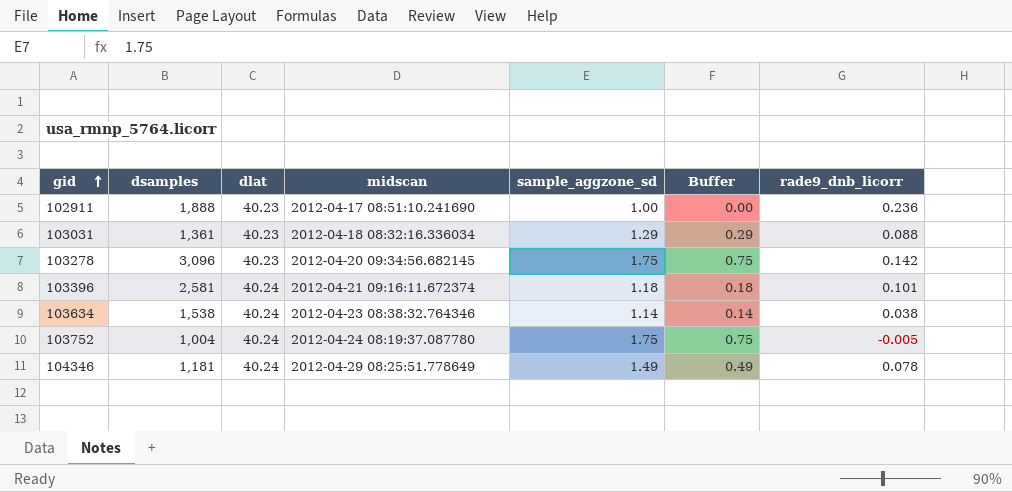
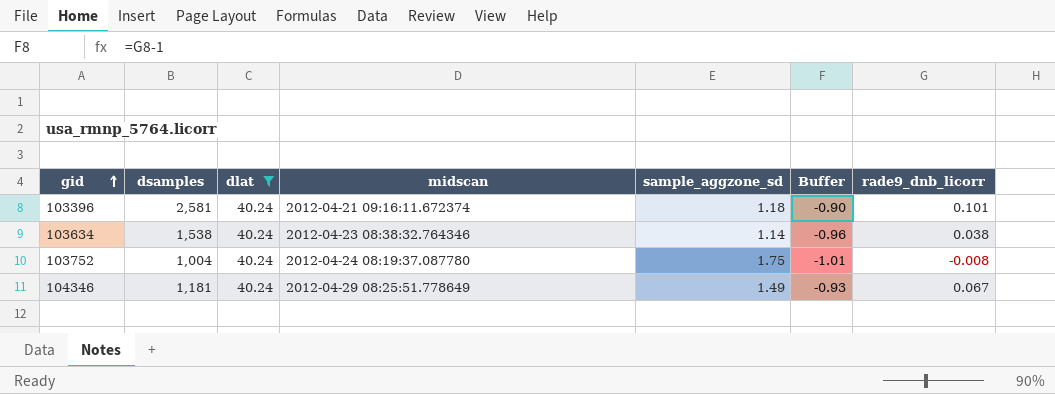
filter: none -> dlat = 40.24
column Buffer | formula: [sample_aggzone_sd] - 1 -> [rade9_dnb_licorr] - 1
103752 | rade9_dnb_licorr: -0.005 -> -0.008
104346 | rade9_dnb_licorr: 0.078 -> 0.067

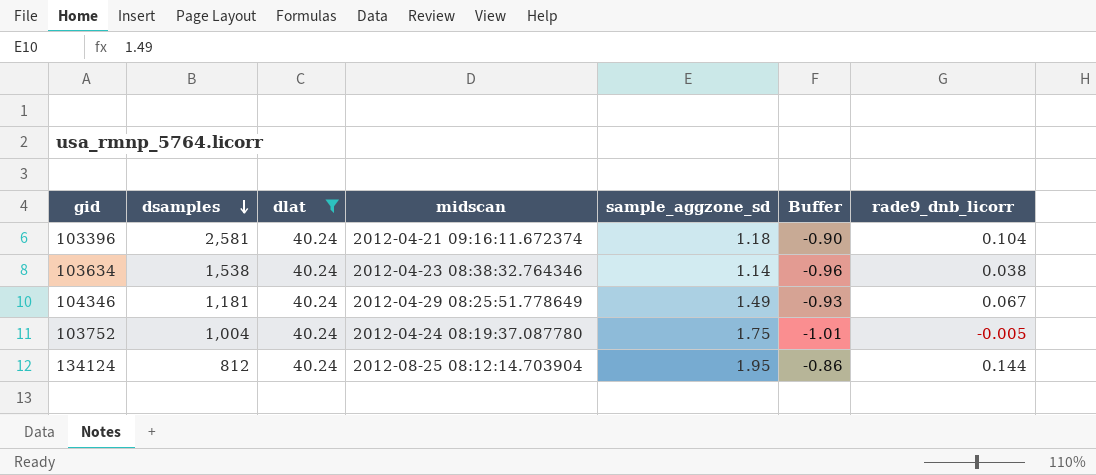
row order: gid ascending -> dsamples descending
103396 | rade9_dnb_licorr: 0.101 -> 0.104
103752 | rade9_dnb_licorr: -0.008 -> -0.005
row 134124: none -> 812 | 40.24 | 2012-08-25 08:12:14.703904 | 1.95 | -0.86 | 0.144

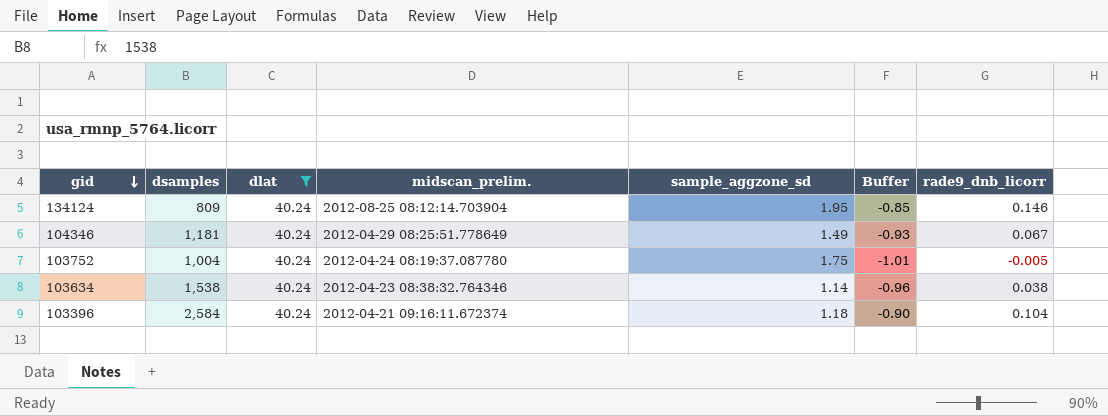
row order: dsamples descending -> gid descending
column name: midscan -> midscan_prelim.
134124 | dsamples: 812 -> 809
134124 | Buffer: -0.86 -> -0.85
134124 | rade9_dnb_licorr: 0.144 -> 0.146
103396 | dsamples: 2,581 -> 2,584

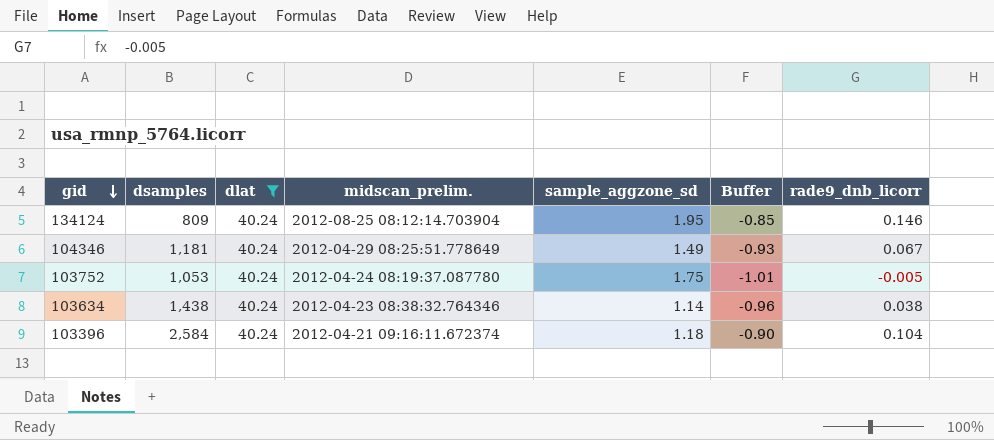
103752 | dsamples: 1,004 -> 1,053
103634 | dsamples: 1,538 -> 1,438

